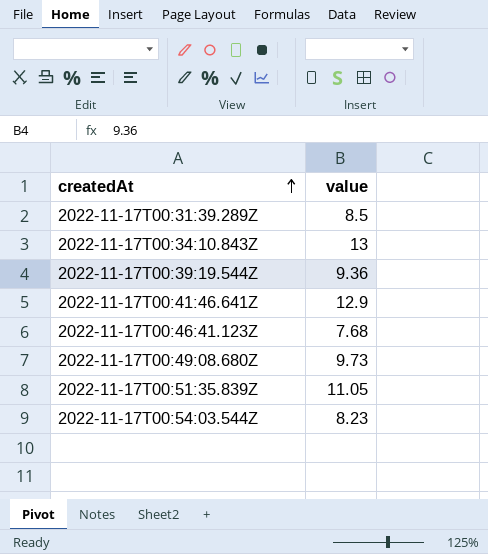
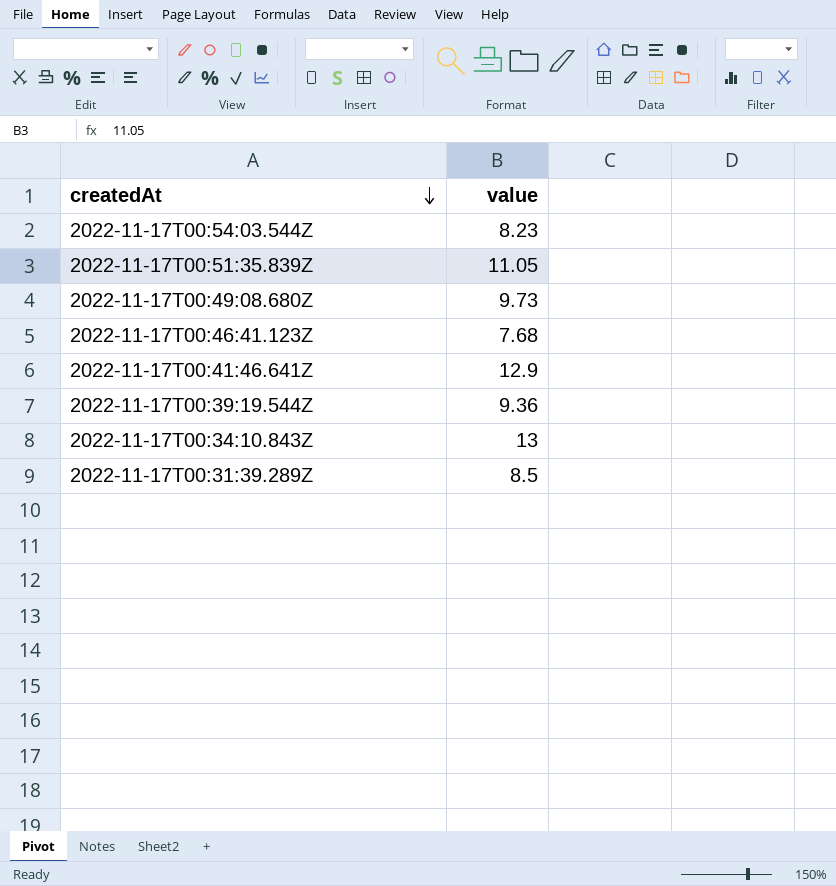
row order: createdAt ascending -> createdAt descending

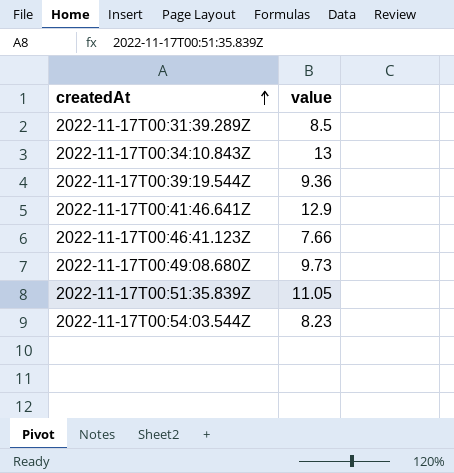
row order: createdAt descending -> createdAt ascending
2022-11-17T00:46:41.123Z | value: 7.68 -> 7.66

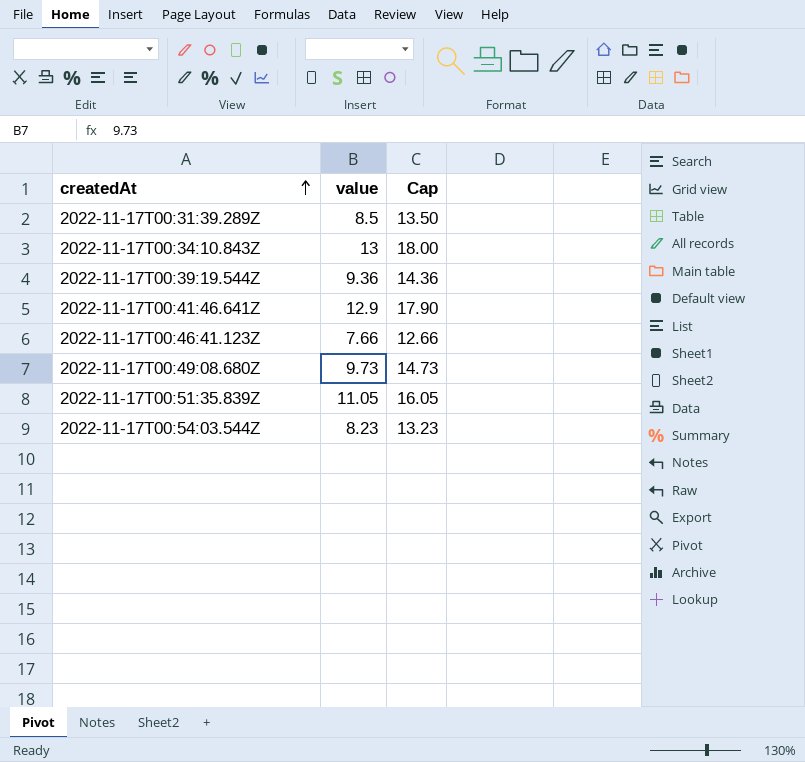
column Cap | formula: none -> [value] + 5

